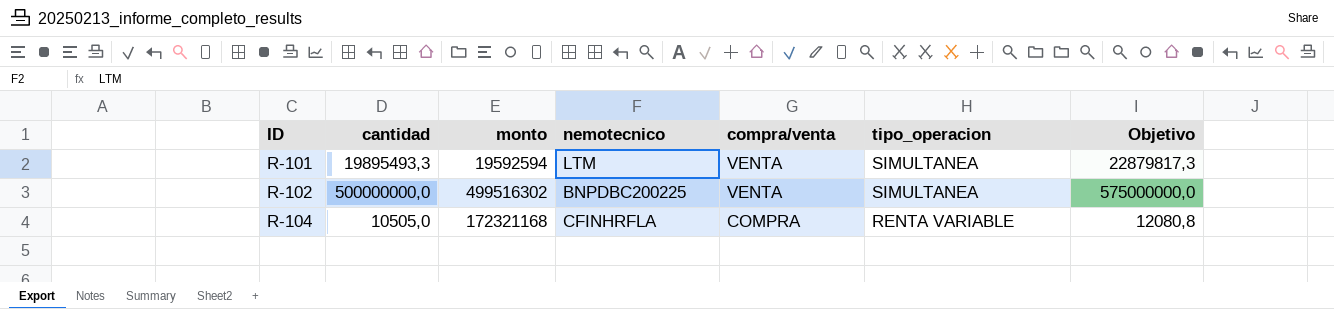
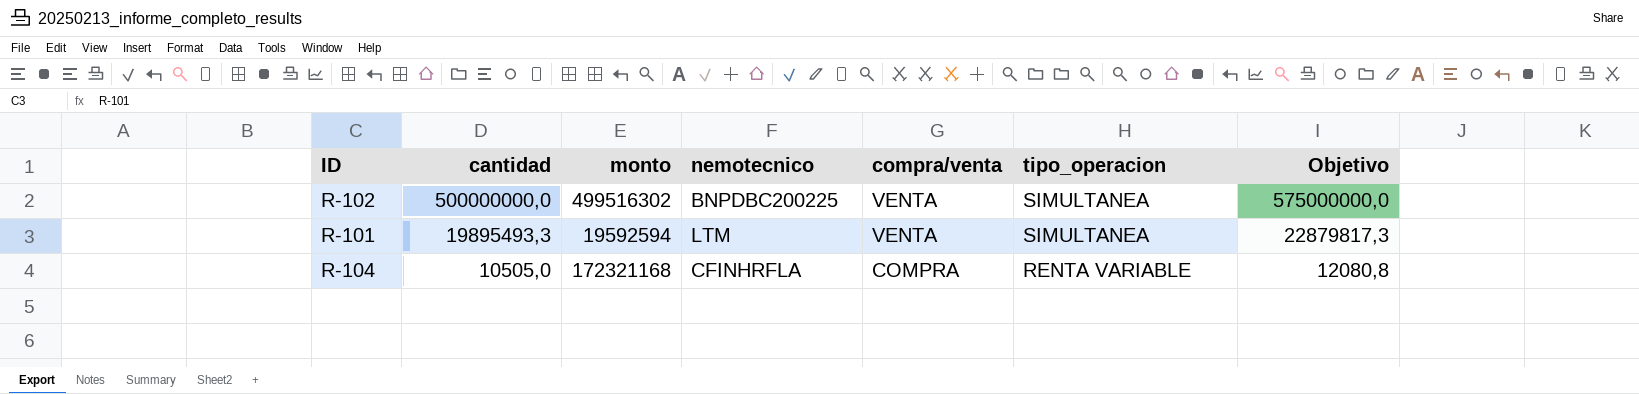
row order: ID ascending -> cantidad descending

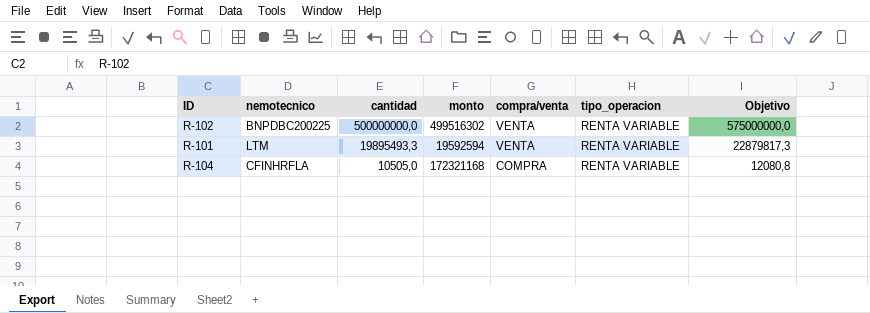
column nemotecnico | position: 4 -> 2
R-102 | tipo_operacion: SIMULTANEA -> RENTA VARIABLE
R-101 | tipo_operacion: SIMULTANEA -> RENTA VARIABLE

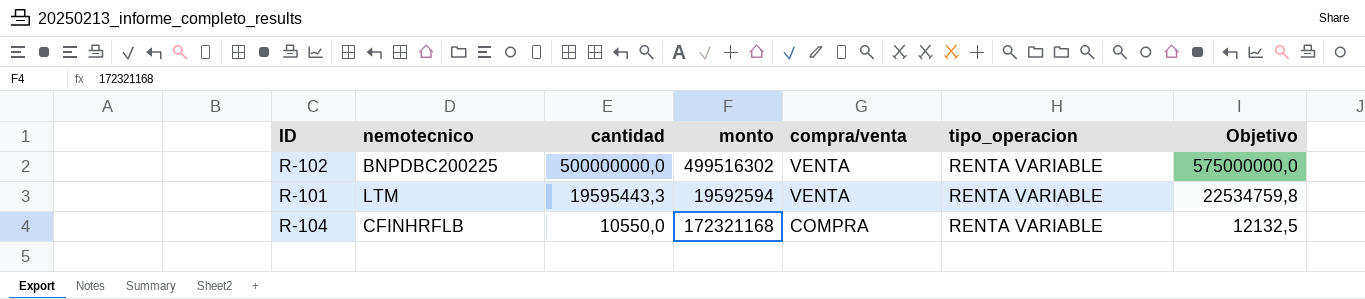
R-101 | cantidad: 19895493,3 -> 19595443,3
R-101 | Objetivo: 22879817,3 -> 22534759,8
R-104 | nemotecnico: CFINHRFLA -> CFINHRFLB
R-104 | cantidad: 10505,0 -> 10550,0
R-104 | Objetivo: 12080,8 -> 12132,5

